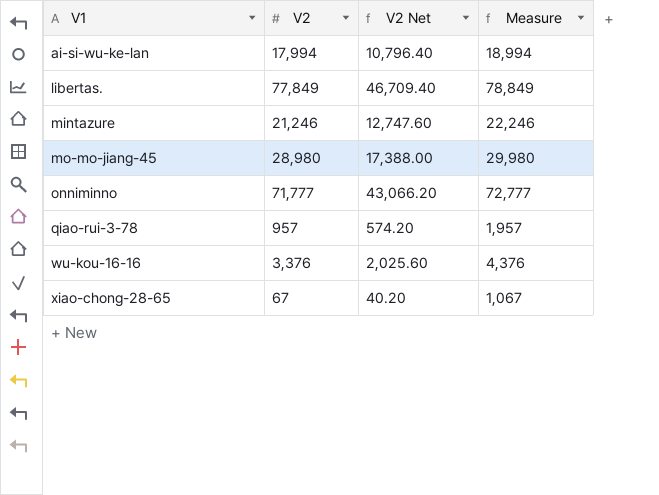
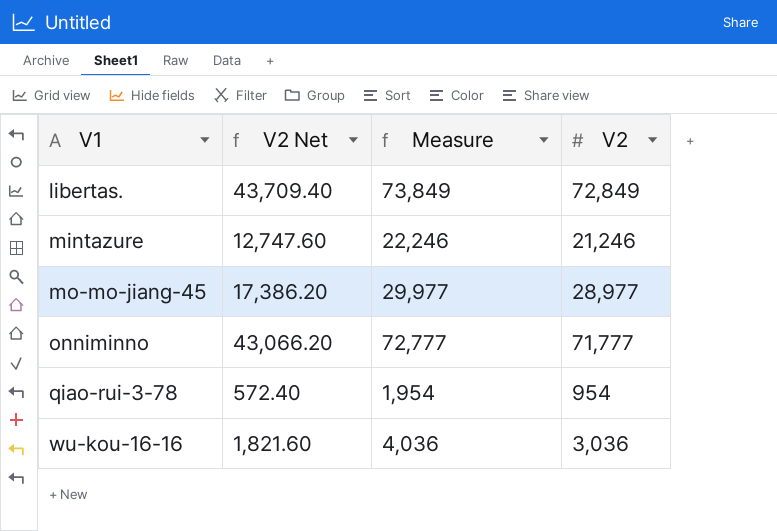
column V2 | position: 2 -> 4
row ai-si-wu-ke-lan: 17,994 | 10,796.40 | 18,994 -> none
row xiao-chong-28-65: 67 | 40.20 | 1,067 -> none
libertas. | V2 Net: 46,709.40 -> 43,709.40
libertas. | Measure: 78,849 -> 73,849
libertas. | V2: 77,849 -> 72,849
mo-mo-jiang-45 | V2 Net: 17,388.00 -> 17,386.20
mo-mo-jiang-45 | Measure: 29,980 -> 29,977
mo-mo-jiang-45 | V2: 28,980 -> 28,977
qiao-rui-3-78 | V2 Net: 574.20 -> 572.40
qiao-rui-3-78 | Measure: 1,957 -> 1,954
qiao-rui-3-78 | V2: 957 -> 954
wu-kou-16-16 | V2 Net: 2,025.60 -> 1,821.60
wu-kou-16-16 | Measure: 4,376 -> 4,036
wu-kou-16-16 | V2: 3,376 -> 3,036

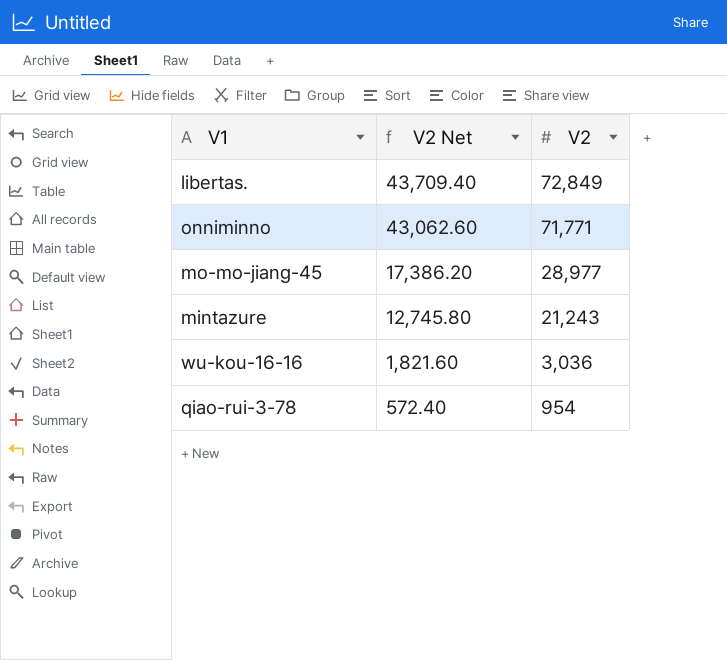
row order: V1 ascending -> V2 Net descending
column Measure | formula: [V2] + 1000 -> none
onniminno | V2 Net: 43,066.20 -> 43,062.60
onniminno | V2: 71,777 -> 71,771
mintazure | V2 Net: 12,747.60 -> 12,745.80
mintazure | V2: 21,246 -> 21,243

